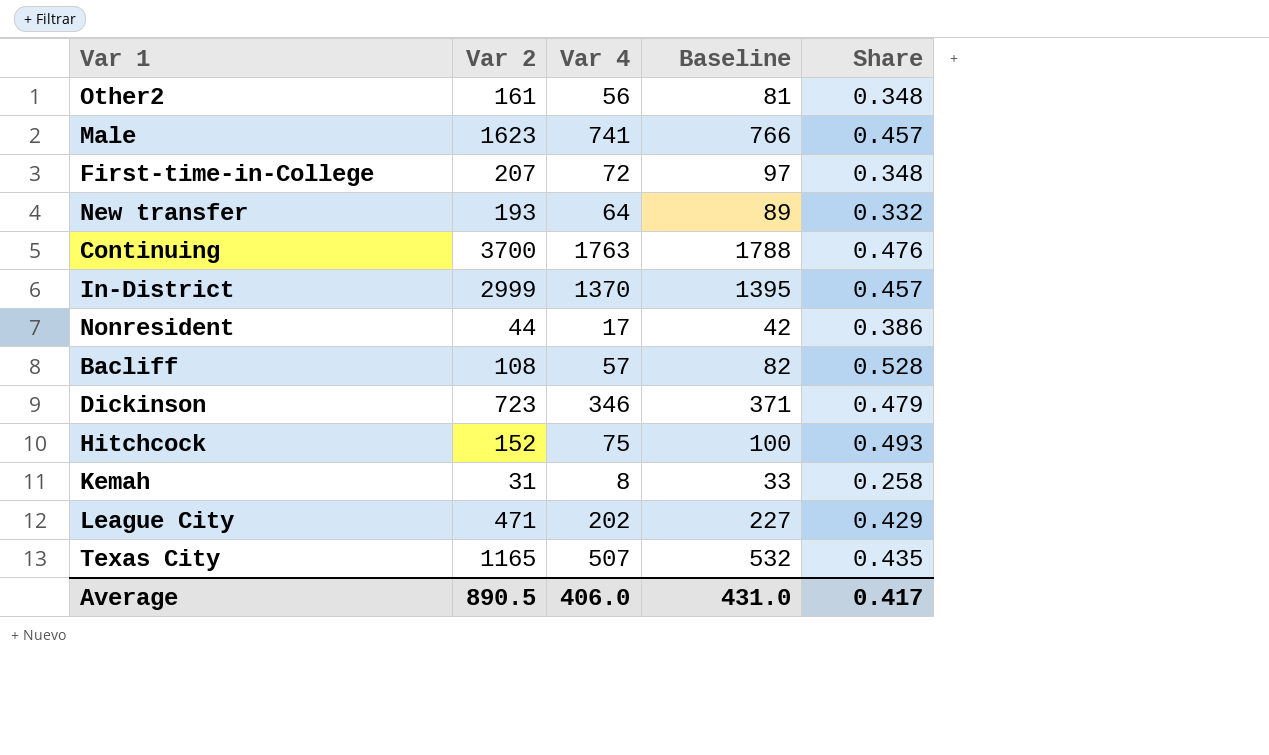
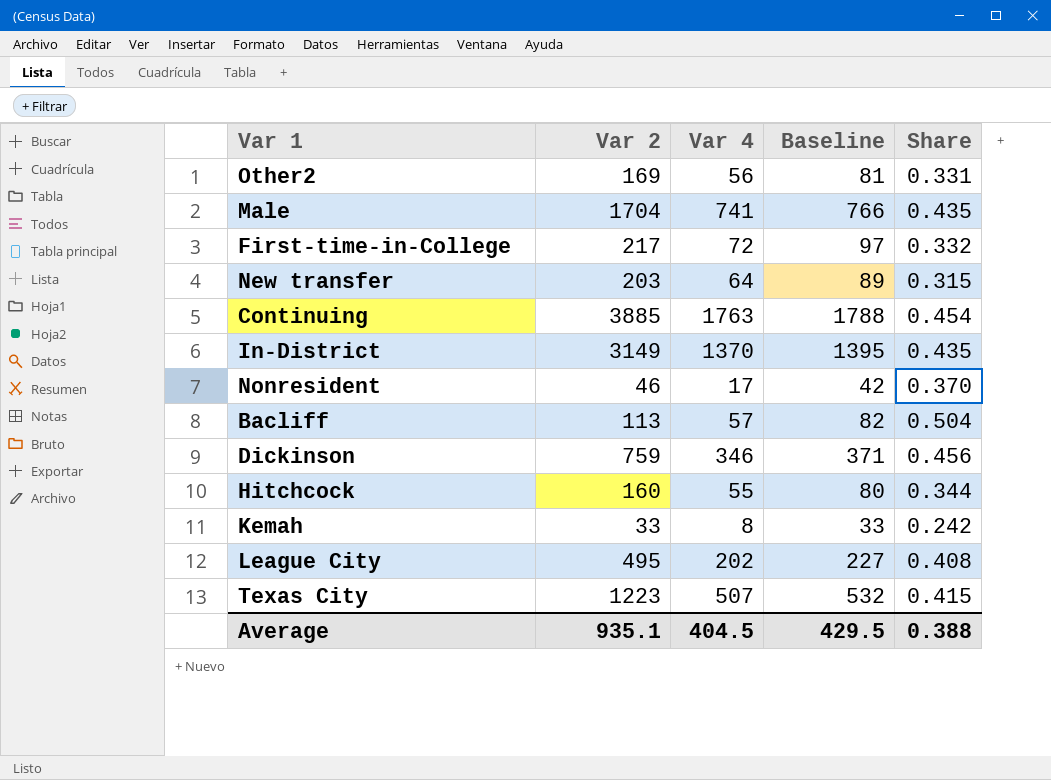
Other2 | Var 2: 161 -> 169
Other2 | Share: 0.348 -> 0.331
Male | Var 2: 1623 -> 1704
Male | Share: 0.457 -> 0.435
First-time-in-College | Var 2: 207 -> 217
First-time-in-College | Share: 0.348 -> 0.332
New transfer | Var 2: 193 -> 203
New transfer | Share: 0.332 -> 0.315
Continuing | Var 2: 3700 -> 3885
Continuing | Share: 0.476 -> 0.454
In-District | Var 2: 2999 -> 3149
In-District | Share: 0.457 -> 0.435
Nonresident | Var 2: 44 -> 46
Nonresident | Share: 0.386 -> 0.370
Bacliff | Var 2: 108 -> 113
Bacliff | Share: 0.528 -> 0.504
Dickinson | Var 2: 723 -> 759
Dickinson | Share: 0.479 -> 0.456
Hitchcock | Var 2: 152 -> 160
Hitchcock | Var 4: 75 -> 55
Hitchcock | Baseline: 100 -> 80
Hitchcock | Share: 0.493 -> 0.344
Kemah | Var 2: 31 -> 33
Kemah | Share: 0.258 -> 0.242
League City | Var 2: 471 -> 495
League City | Share: 0.429 -> 0.408
Texas City | Var 2: 1165 -> 1223
Texas City | Share: 0.435 -> 0.415
Average | Var 2: 890.5 -> 935.1
Average | Var 4: 406.0 -> 404.5
Average | Baseline: 431.0 -> 429.5
Average | Share: 0.417 -> 0.388

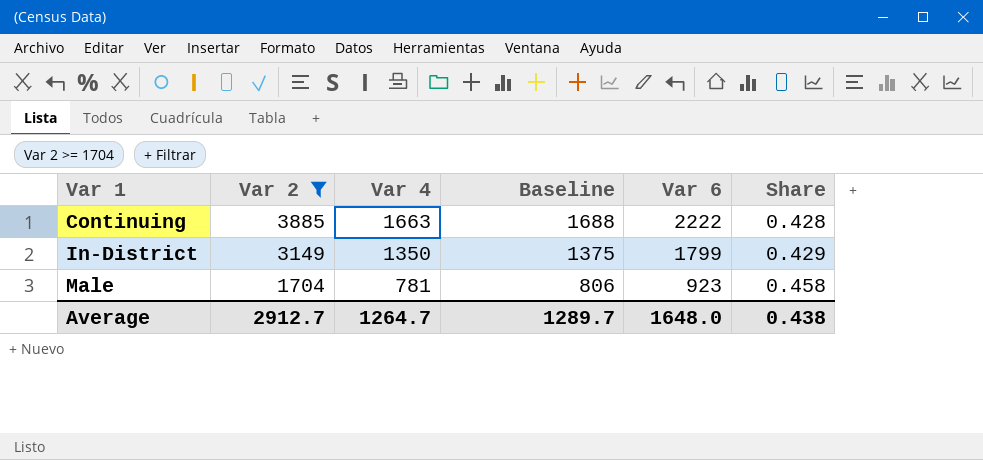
filter: none -> Var 2 >= 1704
row order: none -> Var 1 ascending
column Var 6 | formula: none -> [Var 2] - [Var 4]
Continuing | Var 4: 1763 -> 1663
Continuing | Baseline: 1788 -> 1688
Continuing | Share: 0.454 -> 0.428
In-District | Var 4: 1370 -> 1350
In-District | Baseline: 1395 -> 1375
In-District | Share: 0.435 -> 0.429
Male | Var 4: 741 -> 781
Male | Baseline: 766 -> 806
Male | Share: 0.435 -> 0.458
Average | Var 2: 935.1 -> 2912.7
Average | Var 4: 404.5 -> 1264.7
Average | Baseline: 429.5 -> 1289.7
Average | Share: 0.388 -> 0.438

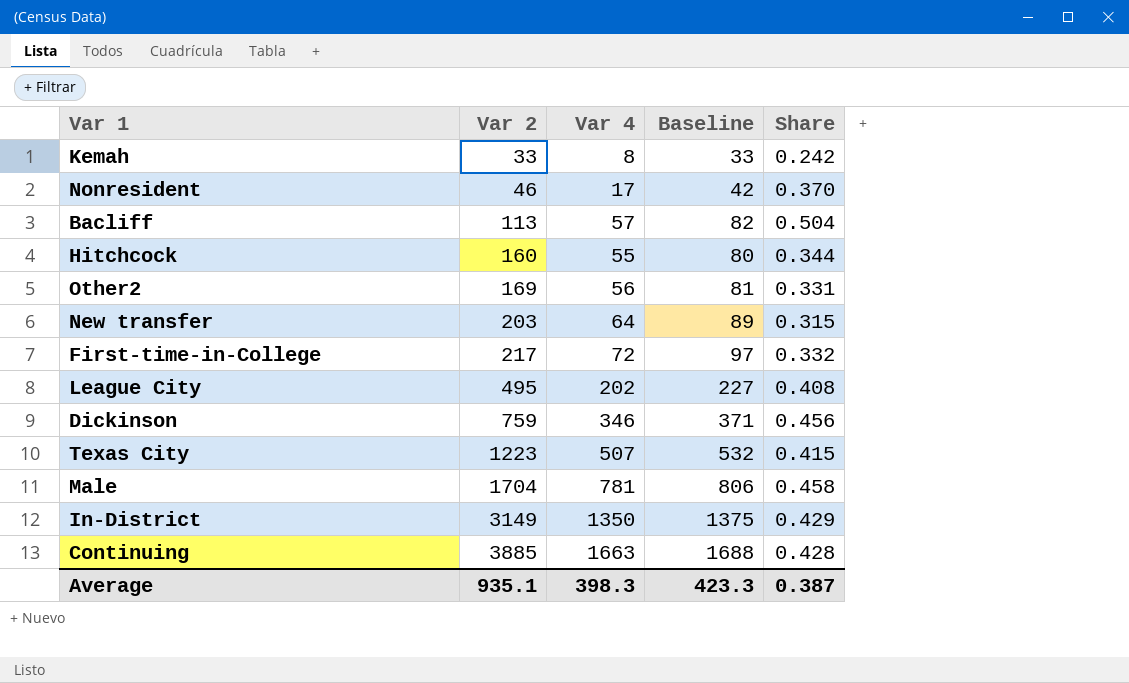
filter: Var 2 >= 1704 -> none
row order: Var 1 ascending -> Var 2 ascending
column Var 6 | formula: [Var 2] - [Var 4] -> none
Average | Var 2: 2912.7 -> 935.1
Average | Var 4: 1264.7 -> 398.3
Average | Baseline: 1289.7 -> 423.3
Average | Share: 0.438 -> 0.387

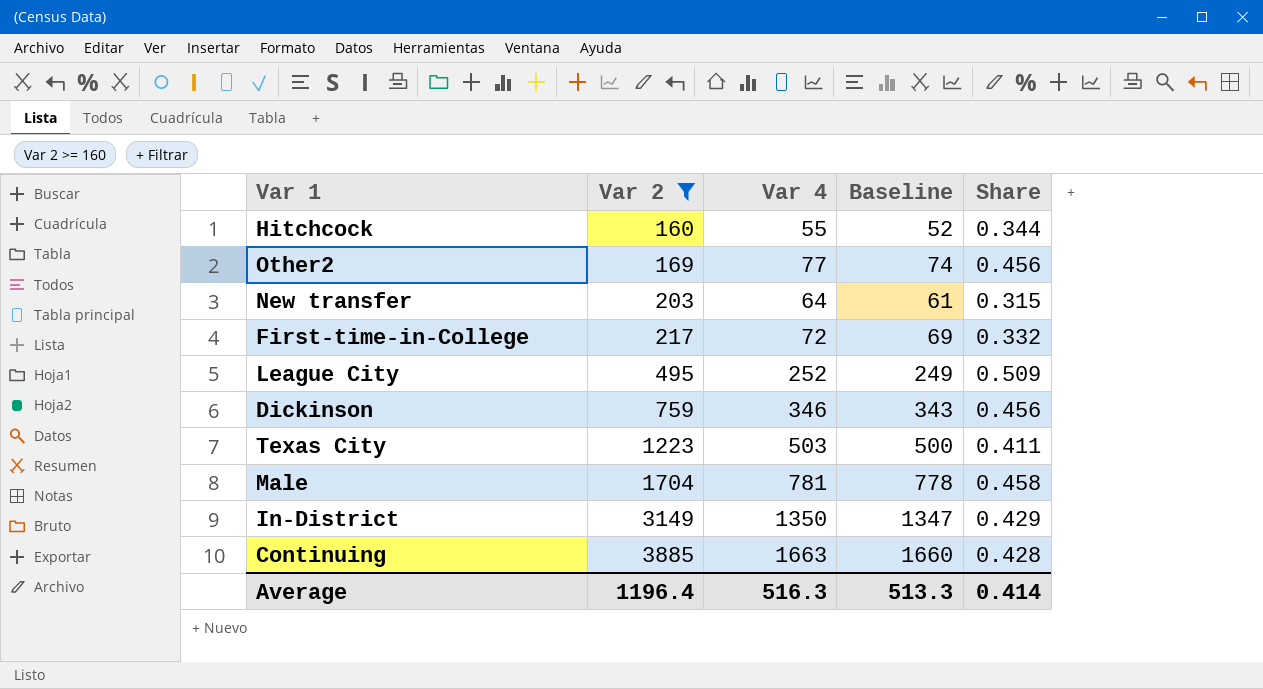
filter: none -> Var 2 >= 160
column Baseline | formula: [Var 4] + 25 -> [Var 4] - 3
Other2 | Var 4: 56 -> 77
Other2 | Share: 0.331 -> 0.456
League City | Var 4: 202 -> 252
League City | Share: 0.408 -> 0.509
Texas City | Var 4: 507 -> 503
Texas City | Share: 0.415 -> 0.411
Average | Var 2: 935.1 -> 1196.4
Average | Var 4: 398.3 -> 516.3
Average | Baseline: 423.3 -> 513.3
Average | Share: 0.387 -> 0.414

